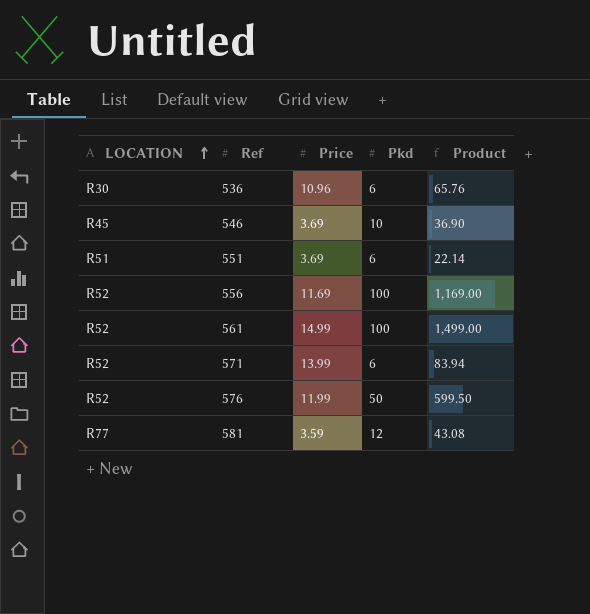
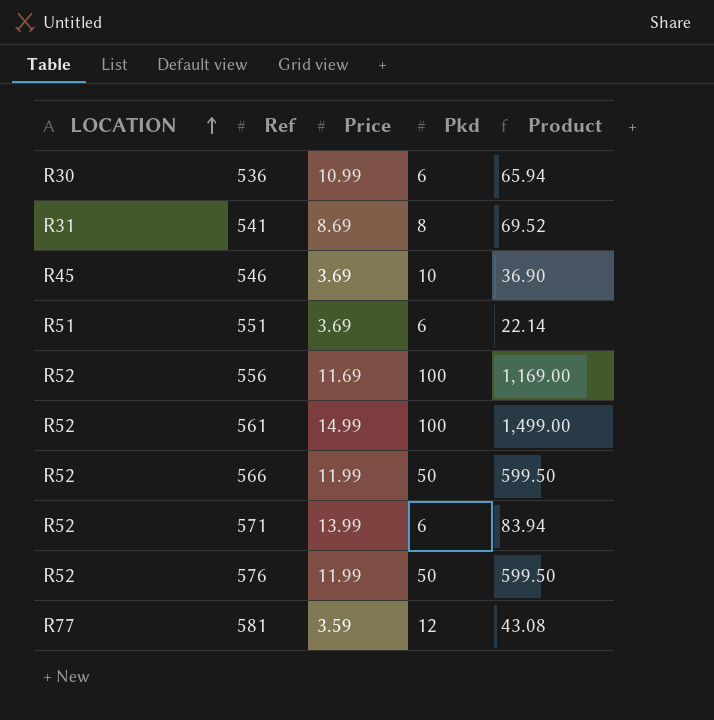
536 | Price: 10.96 -> 10.99
536 | Product: 65.76 -> 65.94
row 541: none -> R31 | 8.69 | 8 | 69.52
row 566: none -> R52 | 11.99 | 50 | 599.50

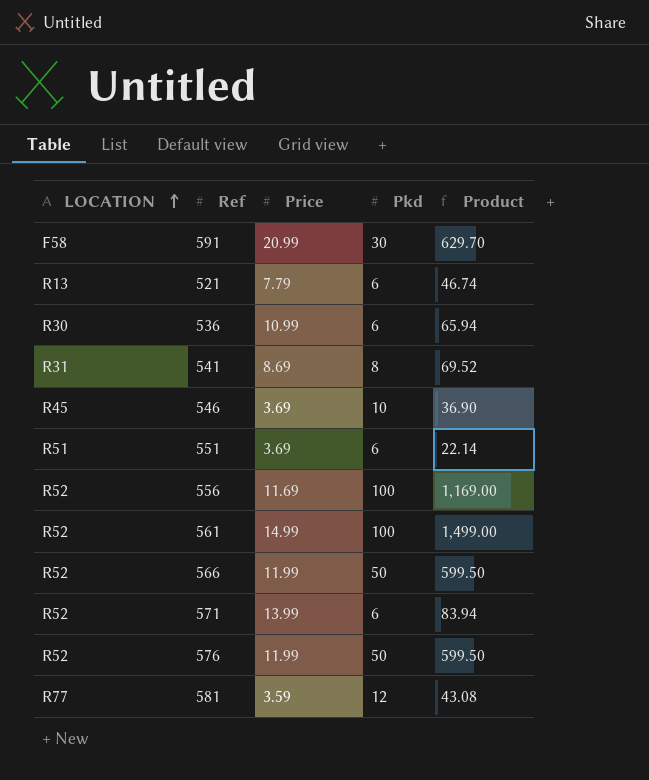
row 591: none -> F58 | 20.99 | 30 | 629.70
row 521: none -> R13 | 7.79 | 6 | 46.74

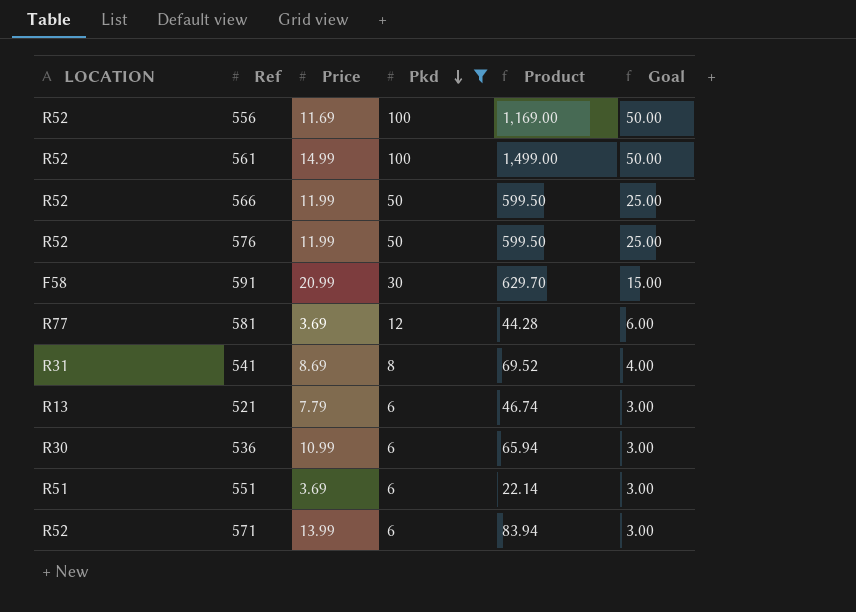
filter: none -> Pkd != 10
row order: LOCATION ascending -> Pkd descending
column Goal | formula: none -> [Pkd] * 0.5
581 | Price: 3.59 -> 3.69
581 | Product: 43.08 -> 44.28

